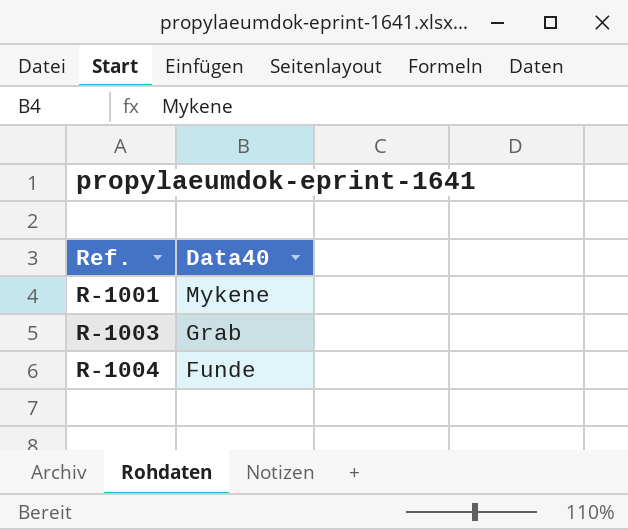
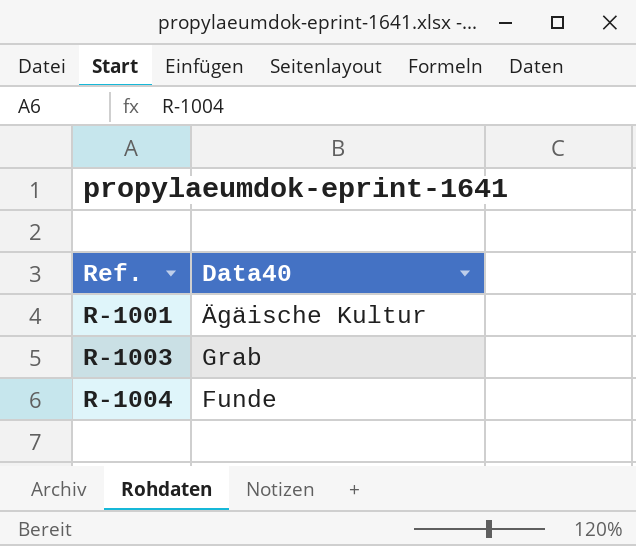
R-1001 | Data40: Mykene -> Ägäische Kultur

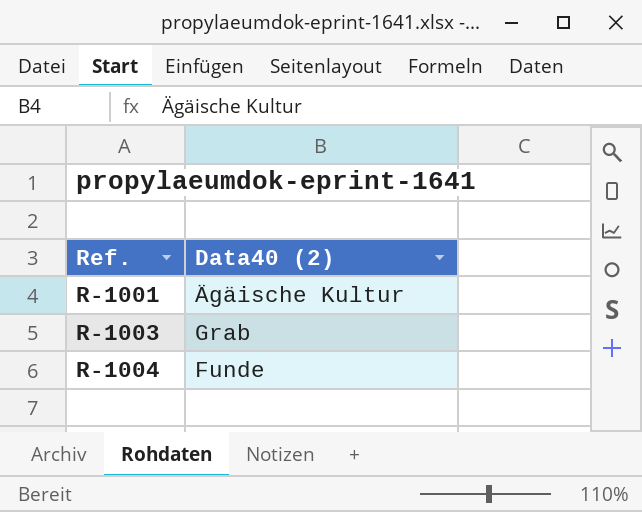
column name: Data40 -> Data40 (2)

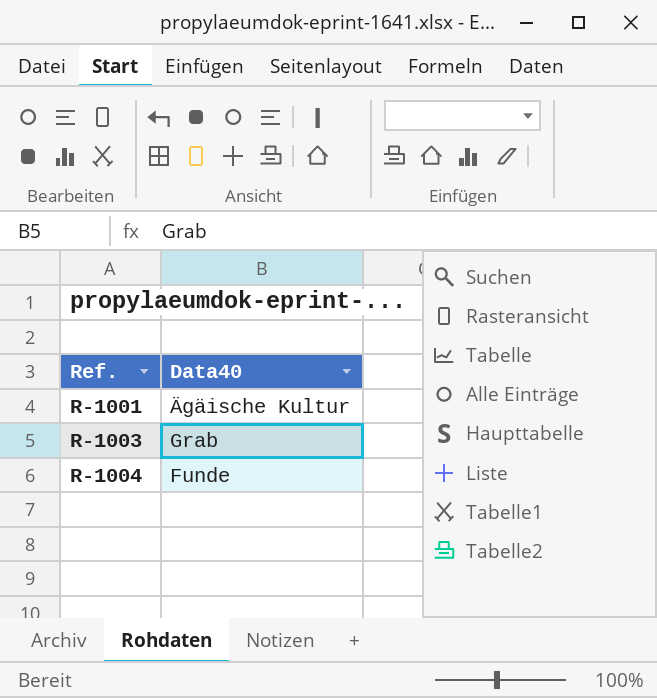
column name: Data40 (2) -> Data40

